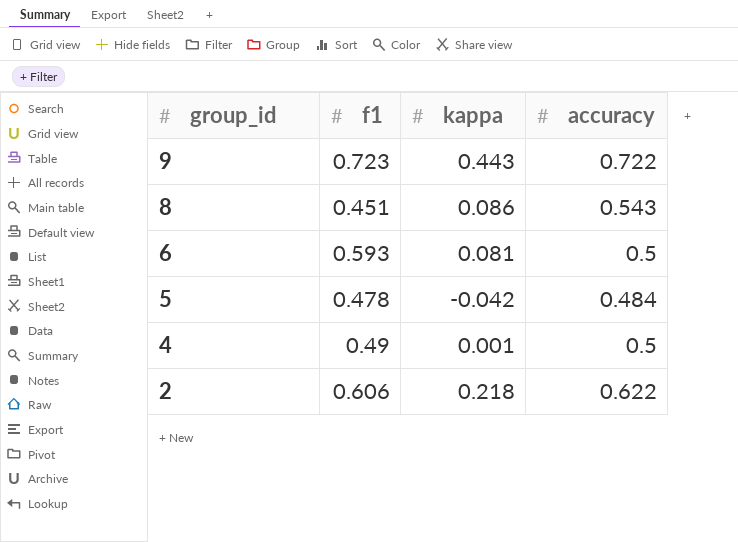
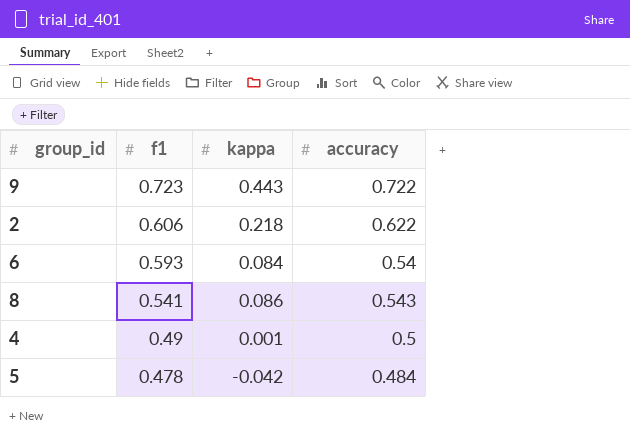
row order: group_id descending -> f1 descending
6 | kappa: 0.081 -> 0.084
6 | accuracy: 0.5 -> 0.54
8 | f1: 0.451 -> 0.541

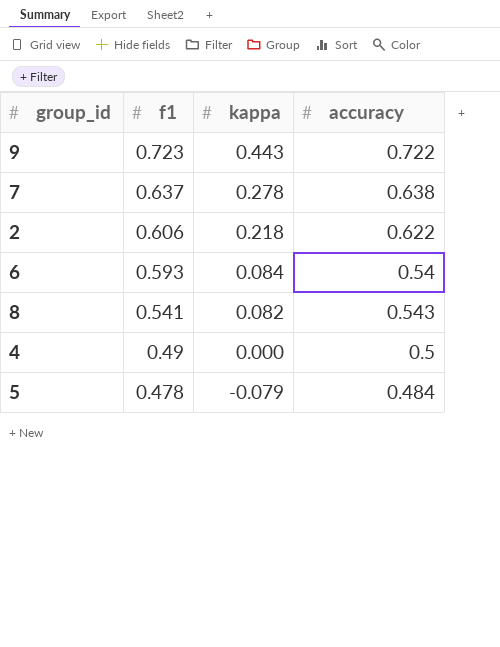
row 7: none -> 0.637 | 0.278 | 0.638
8 | kappa: 0.086 -> 0.082
4 | kappa: 0.001 -> 0.000
5 | kappa: -0.042 -> -0.079

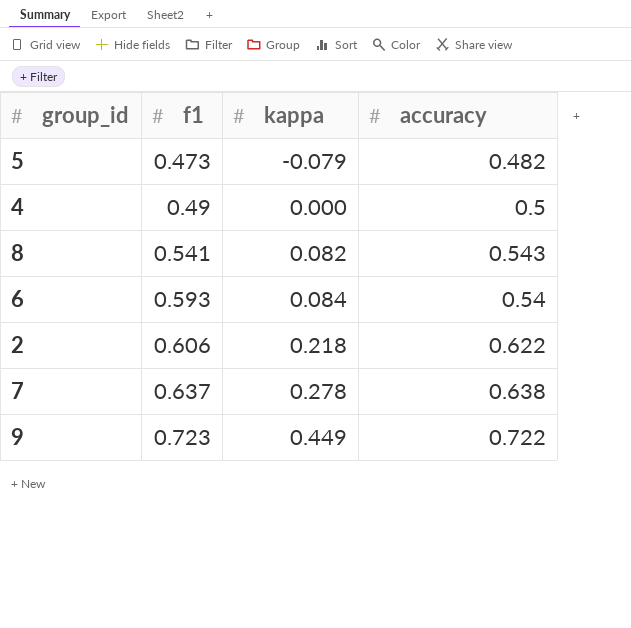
row order: f1 descending -> f1 ascending
5 | f1: 0.478 -> 0.473
5 | accuracy: 0.484 -> 0.482
9 | kappa: 0.443 -> 0.449

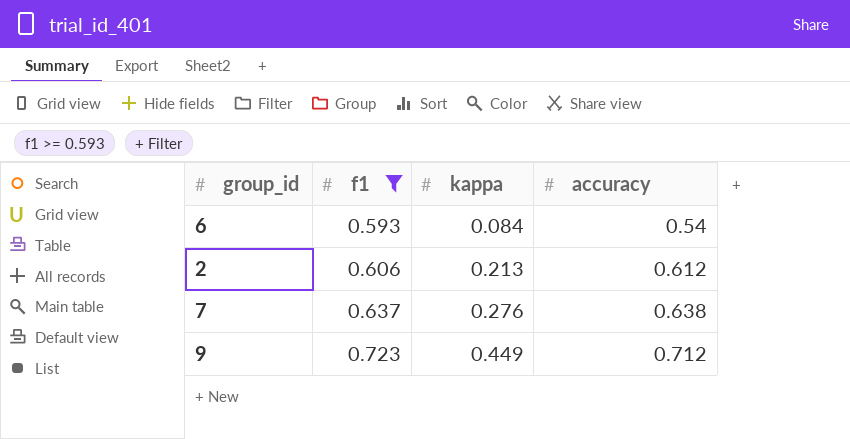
filter: none -> f1 >= 0.593
2 | kappa: 0.218 -> 0.213
2 | accuracy: 0.622 -> 0.612
7 | kappa: 0.278 -> 0.276
9 | accuracy: 0.722 -> 0.712

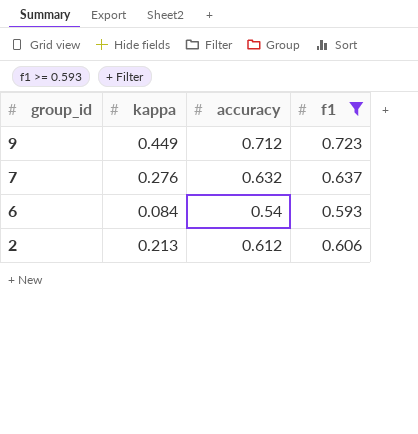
row order: f1 ascending -> group_id descending
column f1 | position: 2 -> 4
7 | accuracy: 0.638 -> 0.632

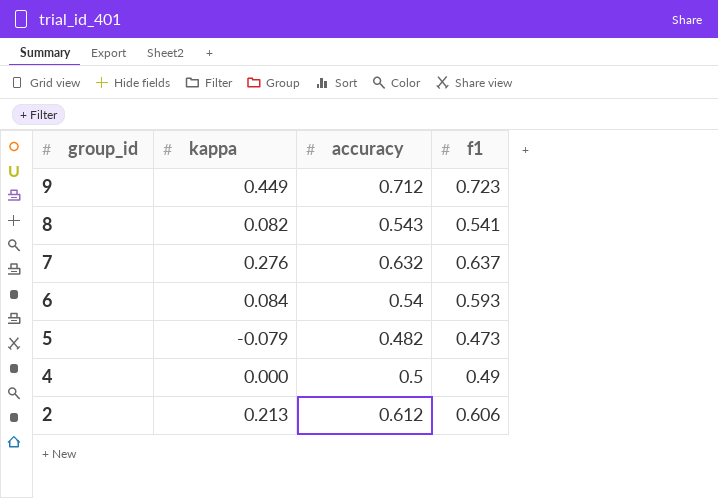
filter: f1 >= 0.593 -> none

